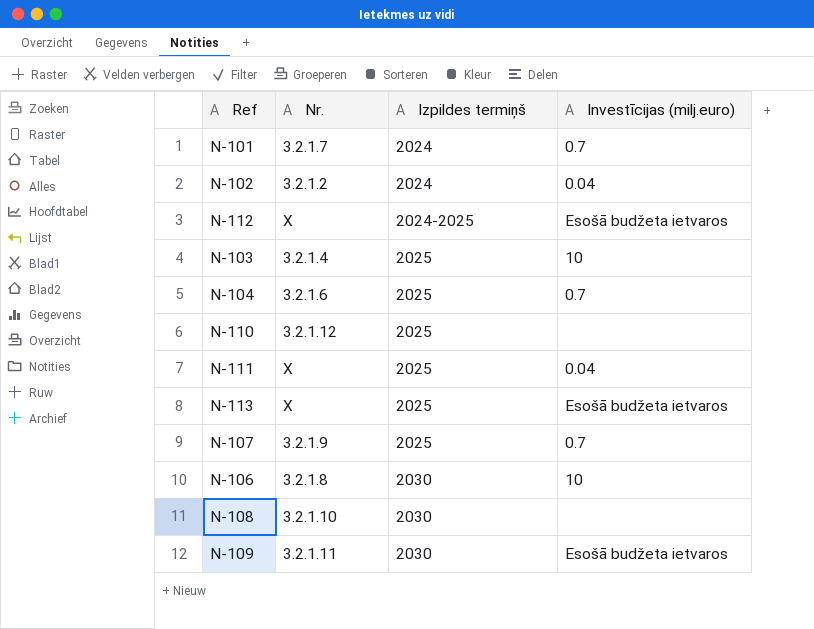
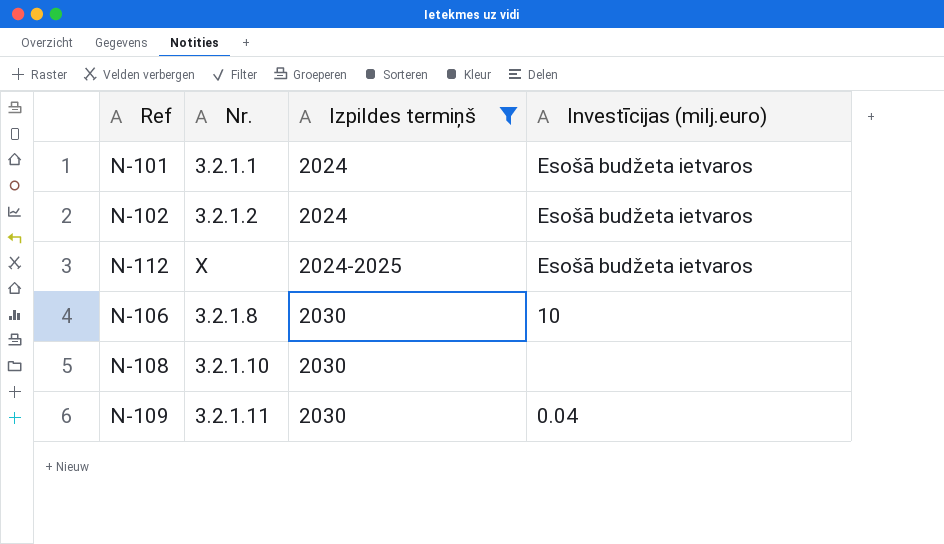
filter: none -> Izpildes termiņš != 2025
N-101 | Nr.: 3.2.1.7 -> 3.2.1.1
N-101 | Investīcijas (milj.euro): 0.7 -> Esošā budžeta ietvaros
N-102 | Investīcijas (milj.euro): 0.04 -> Esošā budžeta ietvaros
N-109 | Investīcijas (milj.euro): Esošā budžeta ietvaros -> 0.04

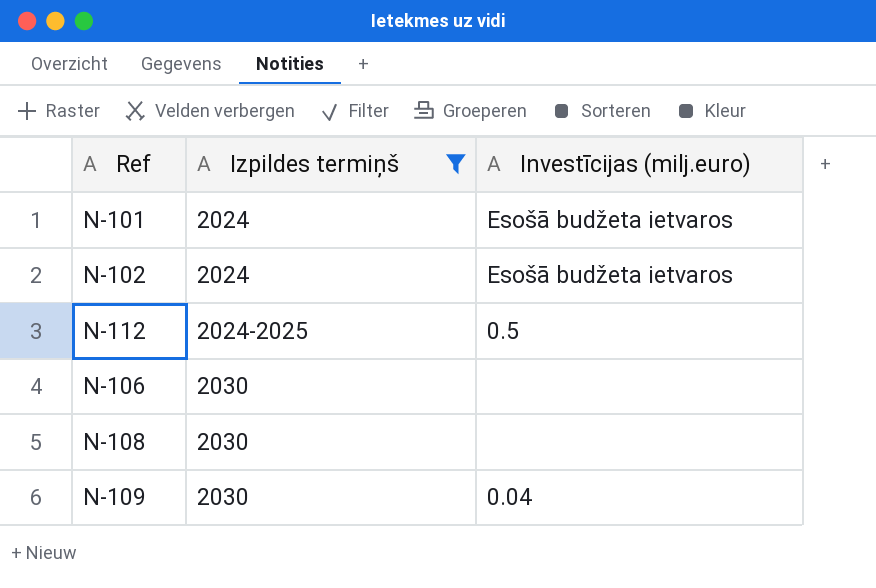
column Nr. | position: 2 -> none
N-112 | Investīcijas (milj.euro): Esošā budžeta ietvaros -> 0.5
N-106 | Investīcijas (milj.euro): 10 -> none

